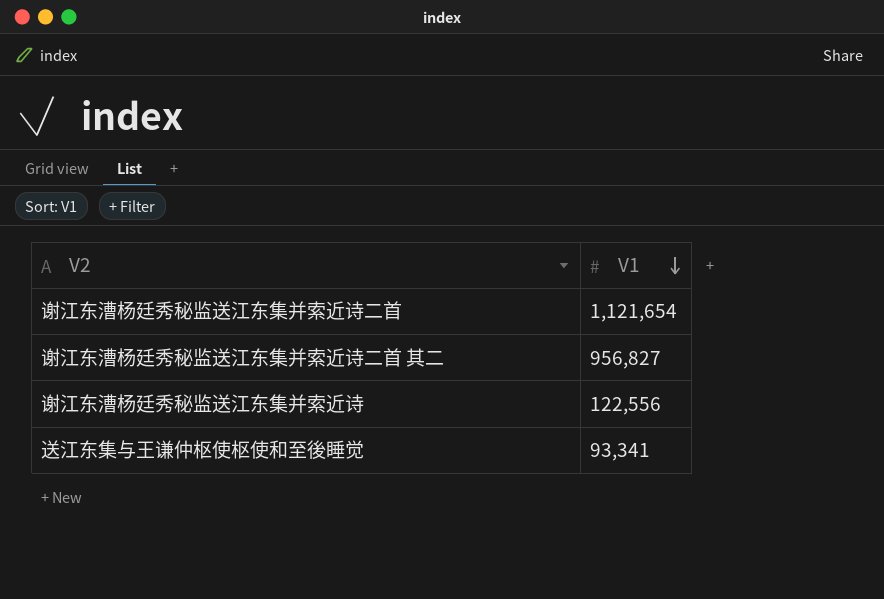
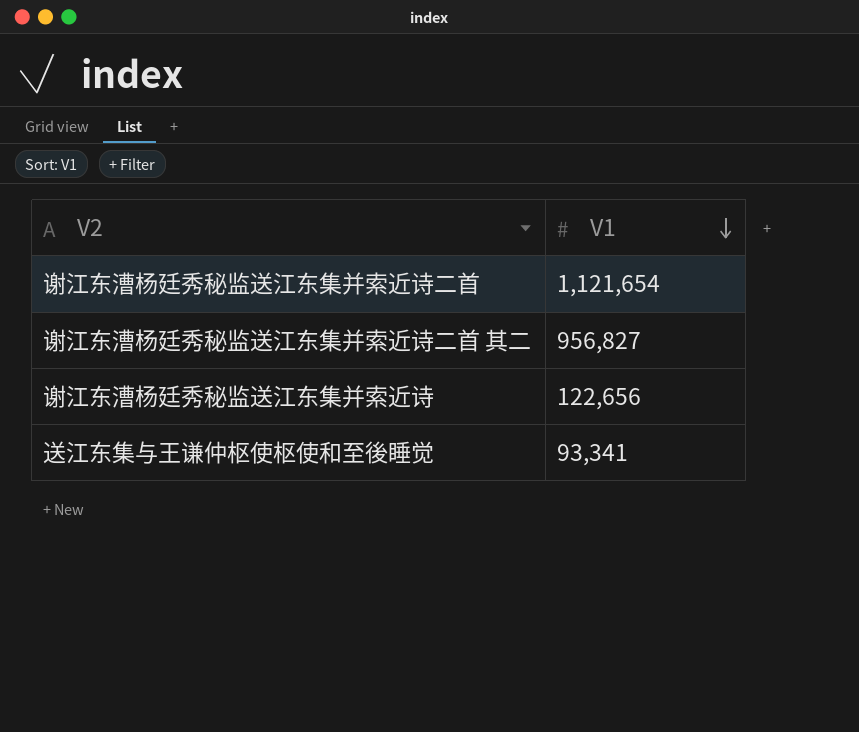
谢江东漕杨廷秀秘监送江东集并索近诗 | V1: 122,556 -> 122,656

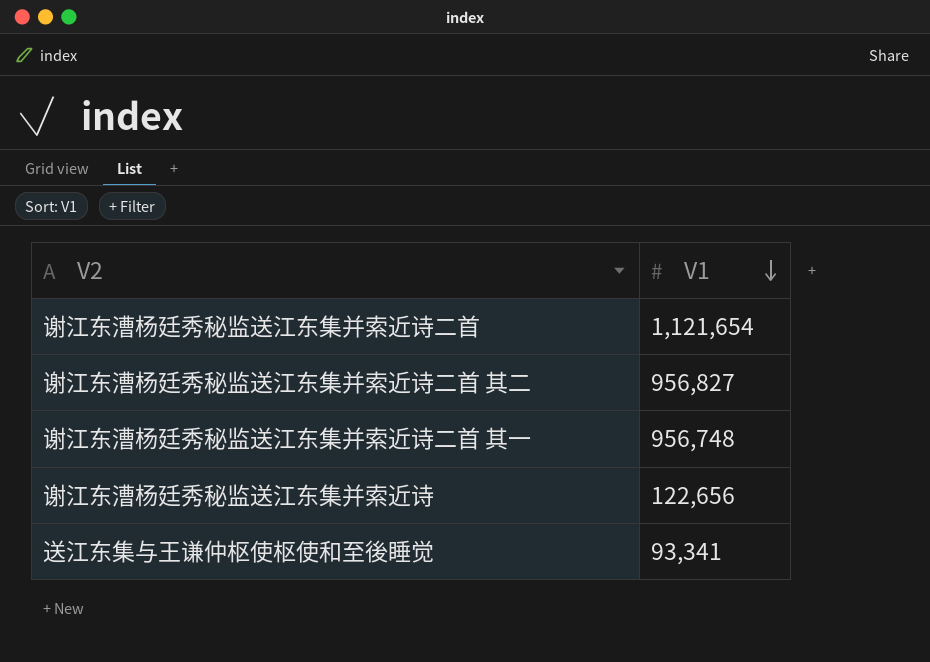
row 谢江东漕杨廷秀秘监送江东集并索近诗二首 其一: none -> 956,748

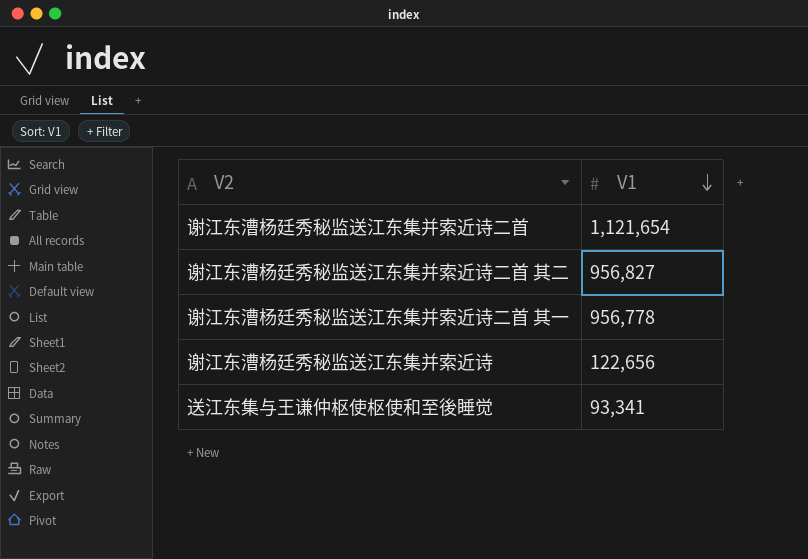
谢江东漕杨廷秀秘监送江东集并索近诗二首 其一 | V1: 956,748 -> 956,778

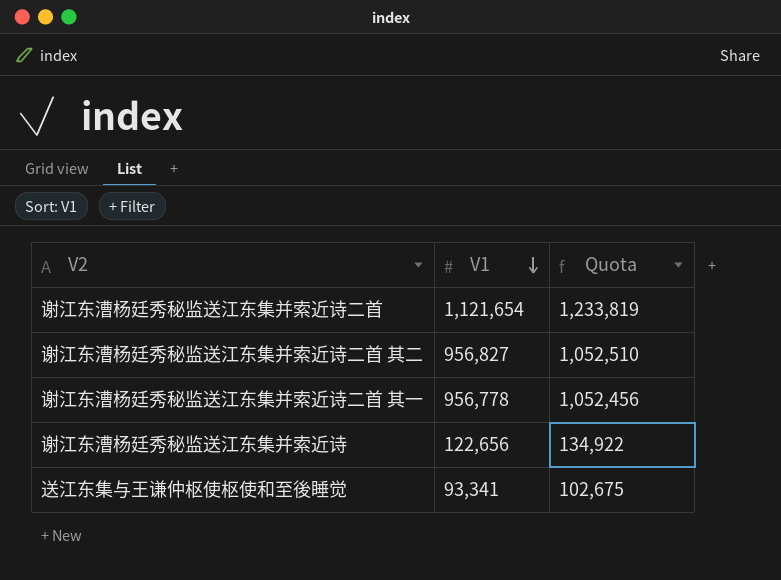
column Quota | formula: none -> [V1] * 1.1

